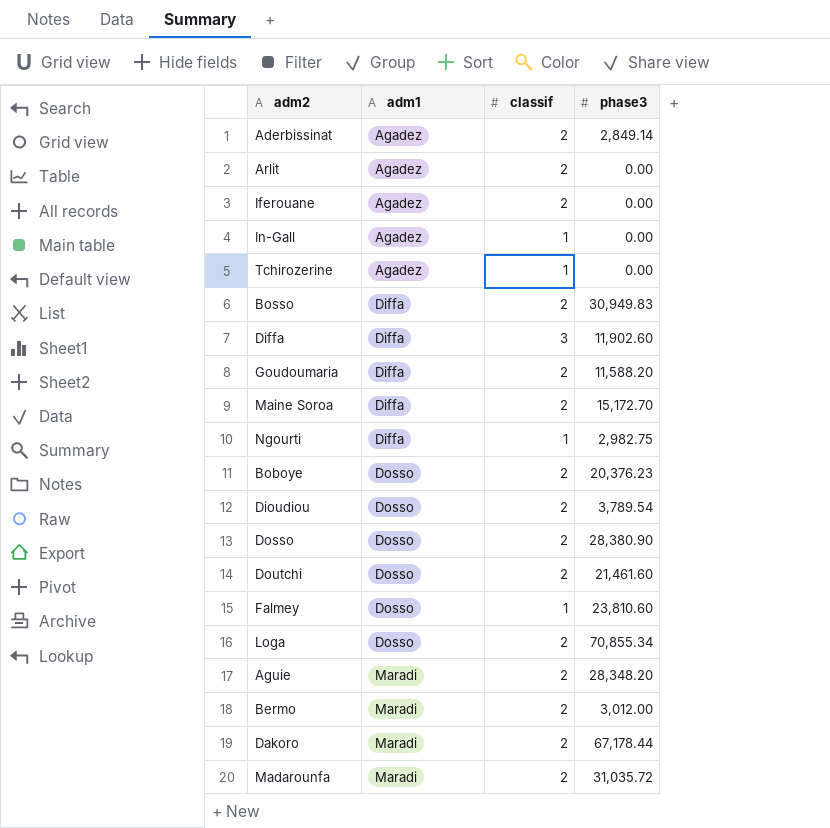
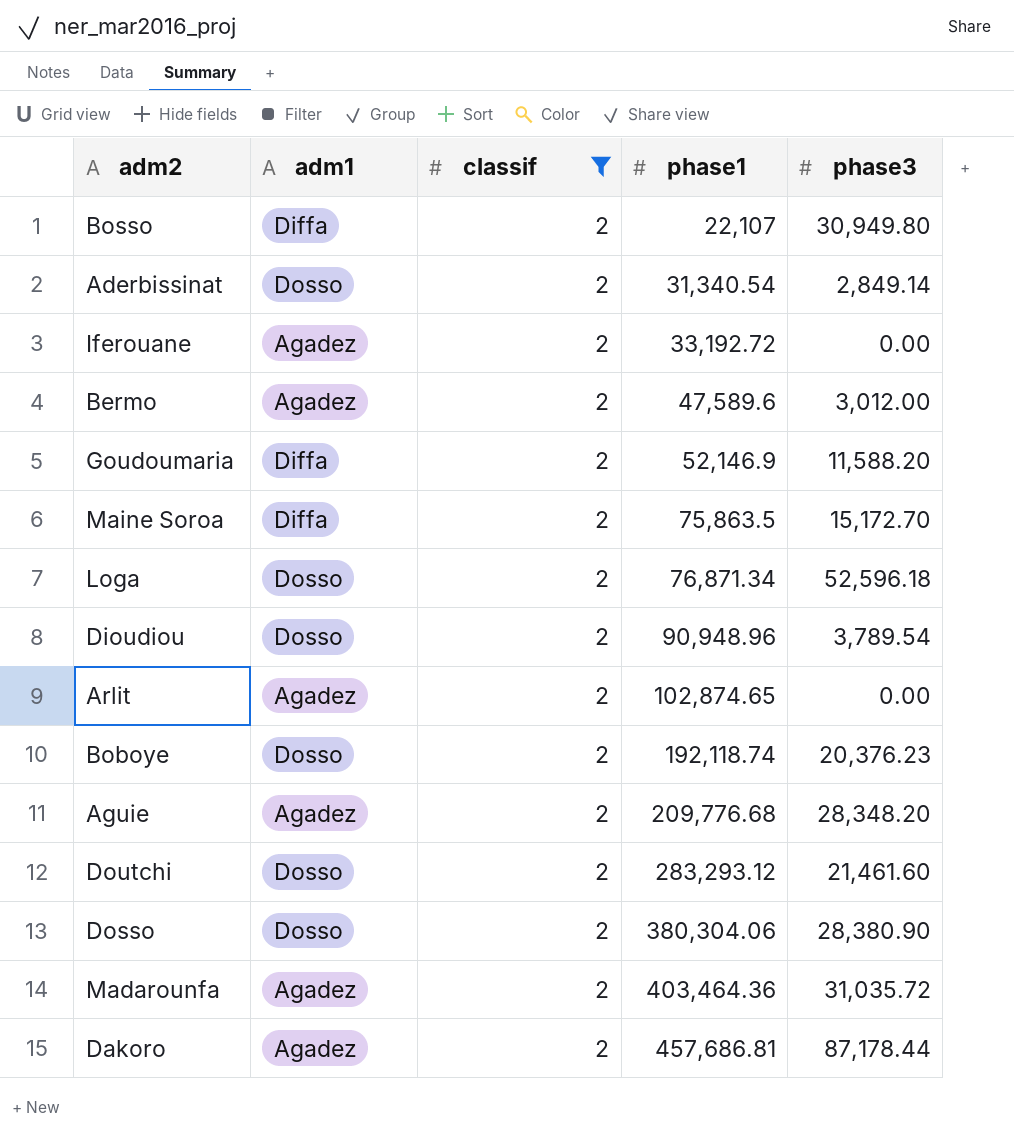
filter: none -> classif = 2
row order: adm1 ascending -> phase1 ascending
column phase1 | position: none -> 4
Bosso | phase3: 30,949.83 -> 30,949.80
Aderbissinat | adm1: Agadez -> Dosso
Bermo | adm1: Maradi -> Agadez
Loga | phase3: 70,855.34 -> 52,596.18
Aguie | adm1: Maradi -> Agadez
Madarounfa | adm1: Maradi -> Agadez
Dakoro | adm1: Maradi -> Agadez
Dakoro | phase3: 67,178.44 -> 87,178.44

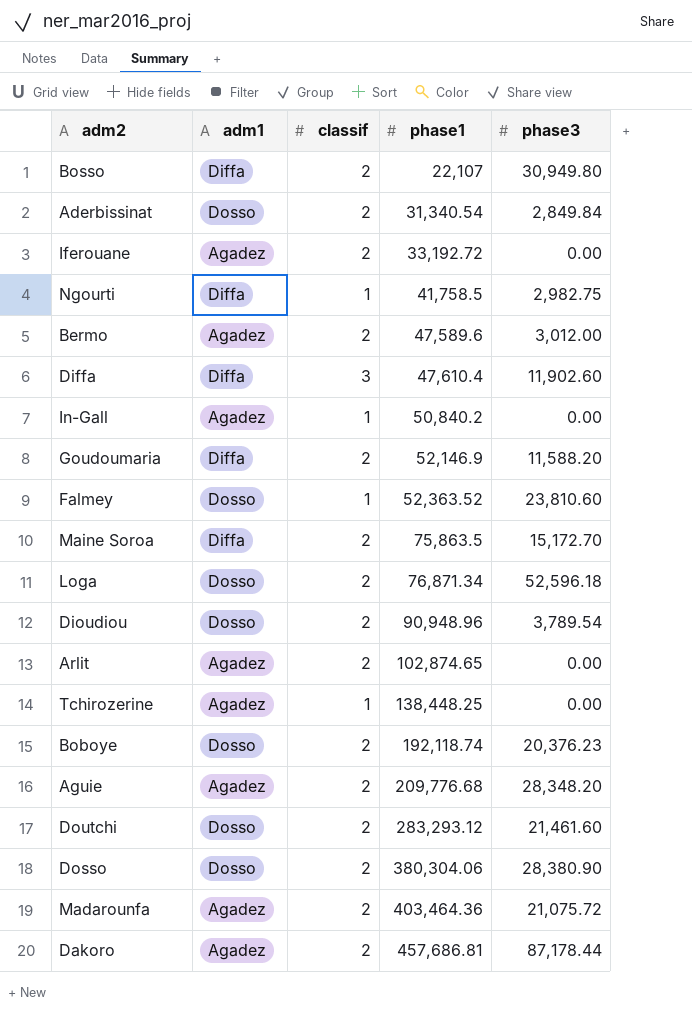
filter: classif = 2 -> none
Aderbissinat | phase3: 2,849.14 -> 2,849.84
Madarounfa | phase3: 31,035.72 -> 21,075.72

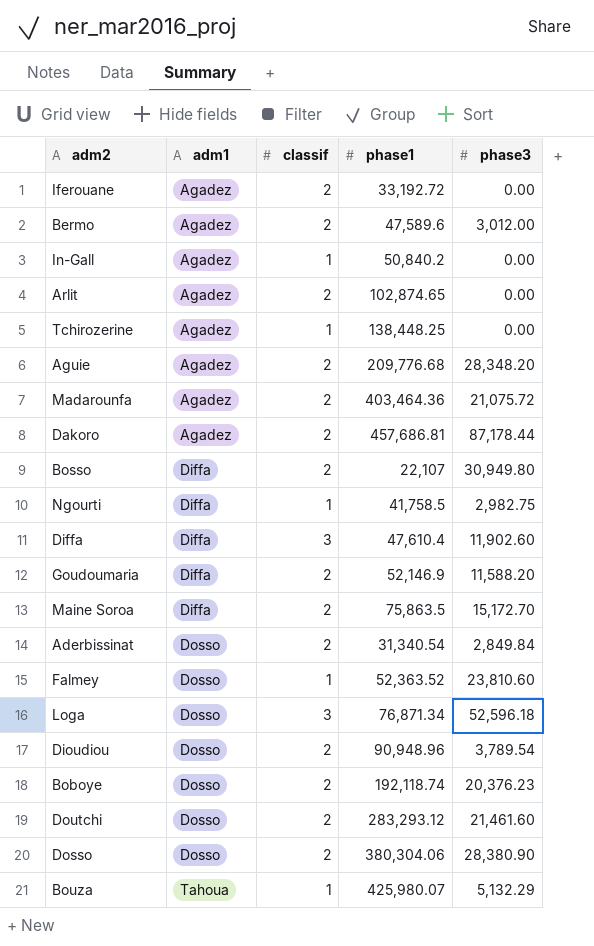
row order: phase1 ascending -> adm1 ascending
Loga | classif: 2 -> 3
row Bouza: none -> Tahoua | 1 | 425,980.07 | 5,132.29

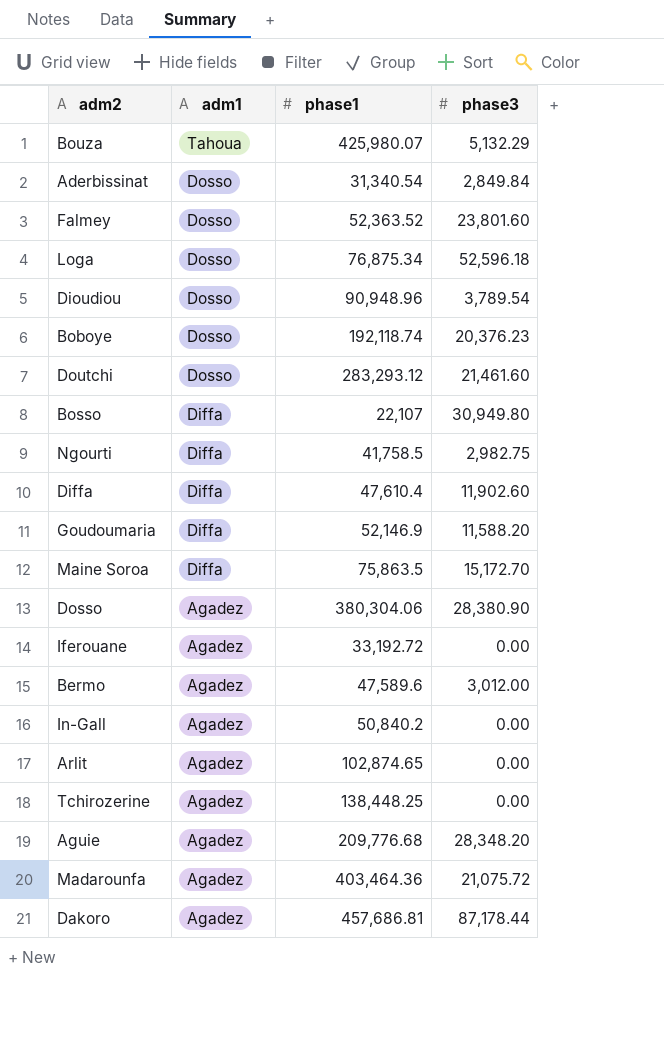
row order: adm1 ascending -> adm1 descending
column classif | position: 3 -> none
Falmey | phase3: 23,810.60 -> 23,801.60
Loga | phase1: 76,871.34 -> 76,875.34
Dosso | adm1: Dosso -> Agadez

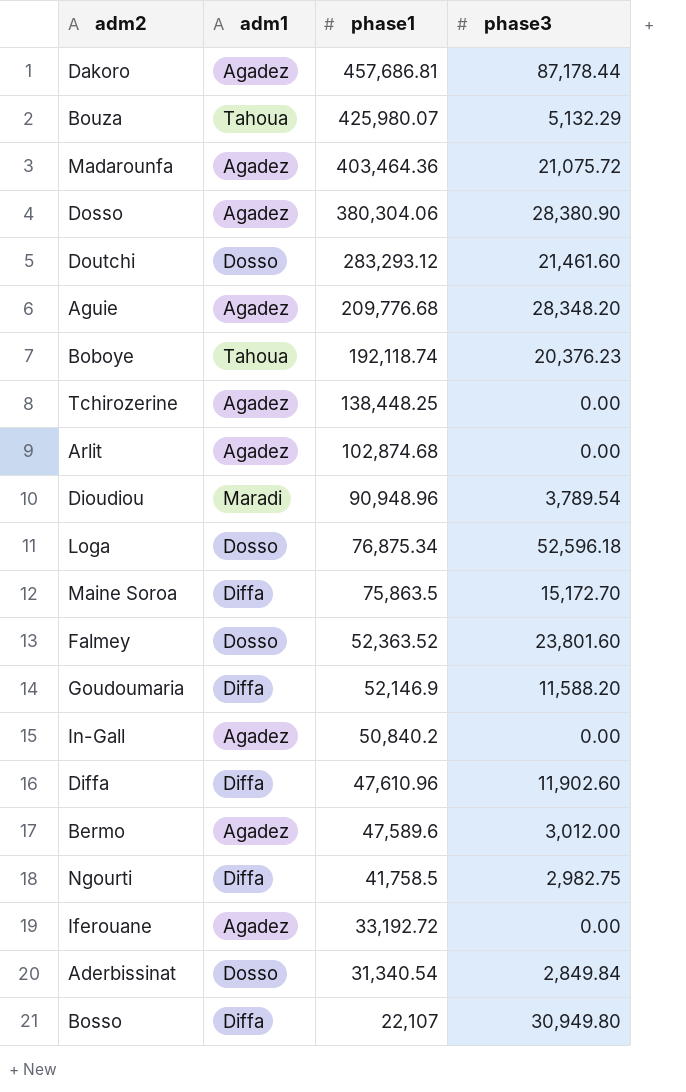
row order: adm1 descending -> phase1 descending
Boboye | adm1: Dosso -> Tahoua
Arlit | phase1: 102,874.65 -> 102,874.68
Dioudiou | adm1: Dosso -> Maradi
Diffa | phase1: 47,610.4 -> 47,610.96

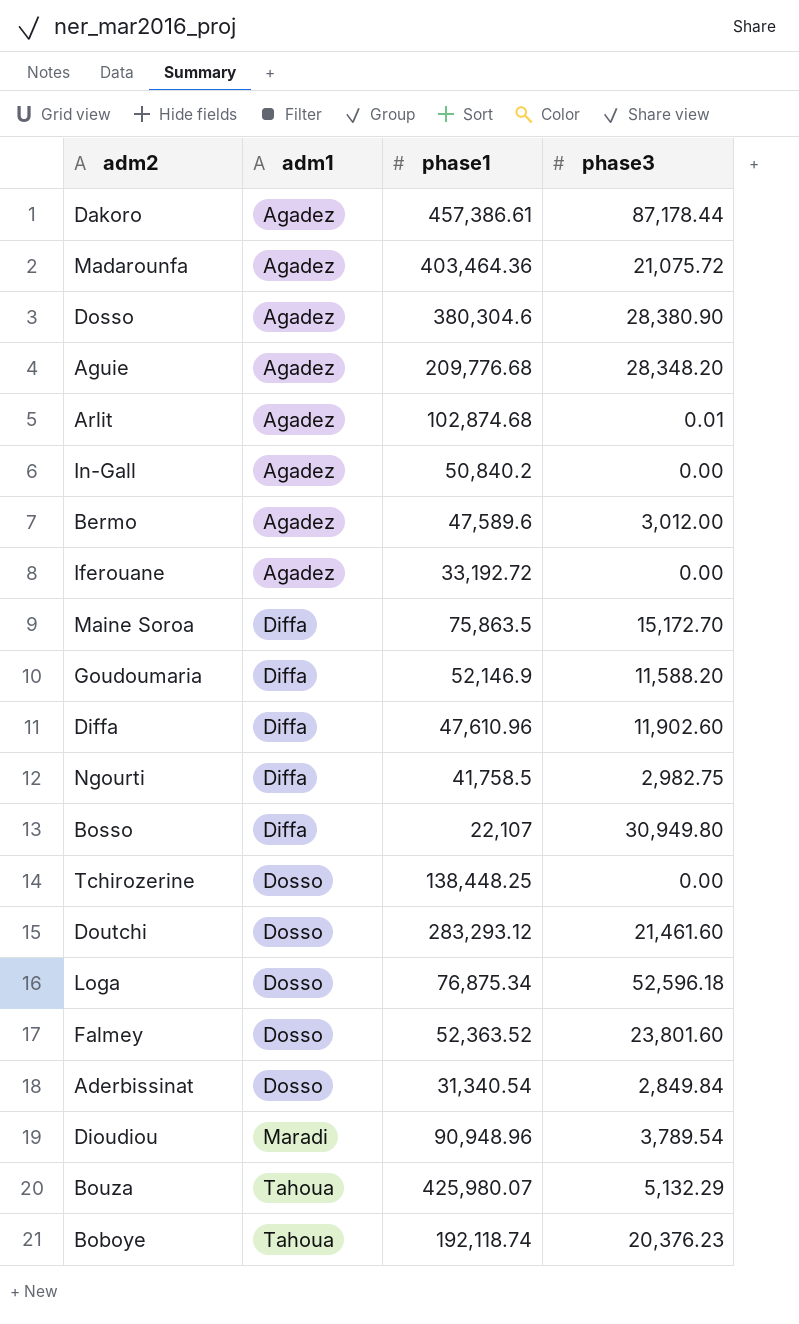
row order: phase1 descending -> adm1 ascending
Dakoro | phase1: 457,686.81 -> 457,386.61
Dosso | phase1: 380,304.06 -> 380,304.6
Arlit | phase3: 0.00 -> 0.01
Tchirozerine | adm1: Agadez -> Dosso

